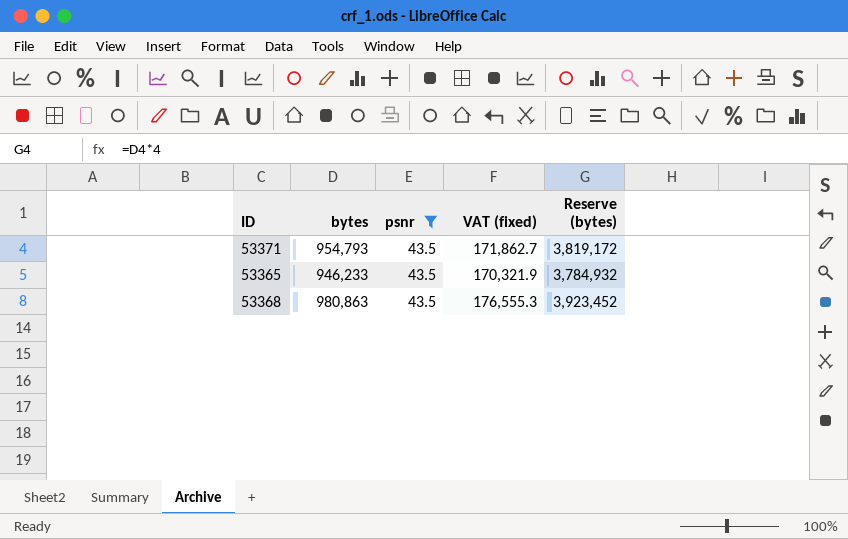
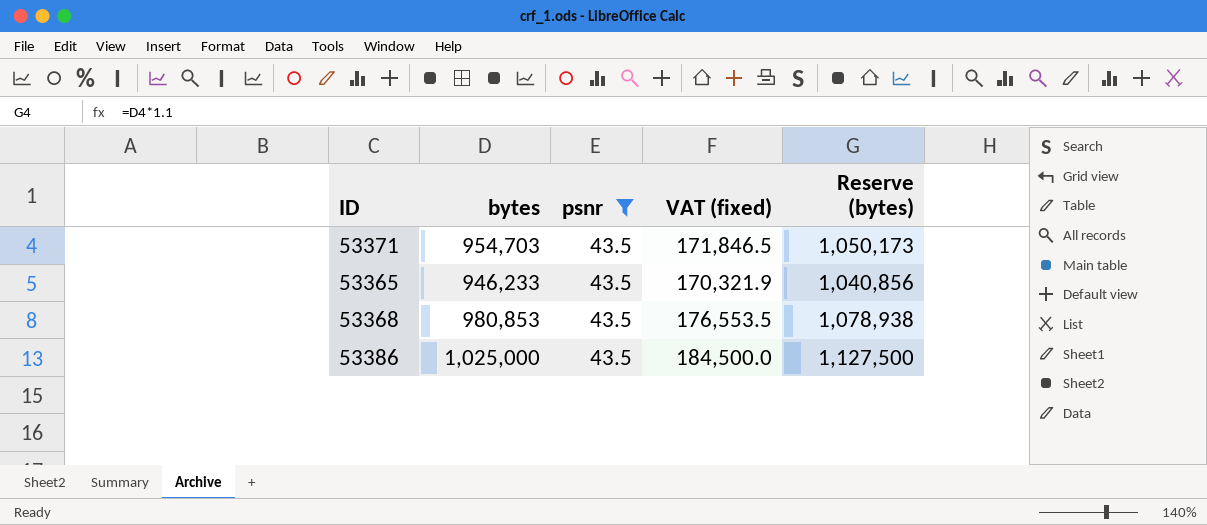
column Reserve (bytes) | formula: [bytes] * 4 -> [bytes] * 1.1
53371 | bytes: 954,793 -> 954,703
53371 | VAT (fixed): 171,862.7 -> 171,846.5
53368 | bytes: 980,863 -> 980,853
53368 | VAT (fixed): 176,555.3 -> 176,553.5
row 53386: none -> 1,025,000 | 43.5 | 184,500.0 | 1,127,500

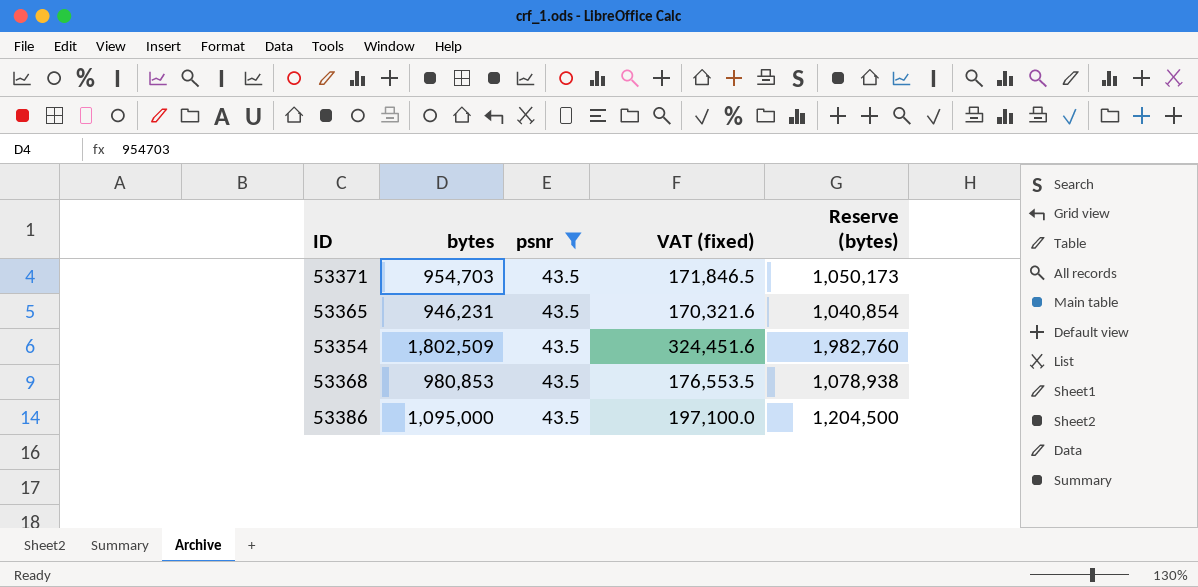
53365 | bytes: 946,233 -> 946,231
53365 | VAT (fixed): 170,321.9 -> 170,321.6
53365 | Reserve (bytes): 1,040,856 -> 1,040,854
row 53354: none -> 1,802,509 | 43.5 | 324,451.6 | 1,982,760
53386 | bytes: 1,025,000 -> 1,095,000
53386 | VAT (fixed): 184,500.0 -> 197,100.0
53386 | Reserve (bytes): 1,127,500 -> 1,204,500

